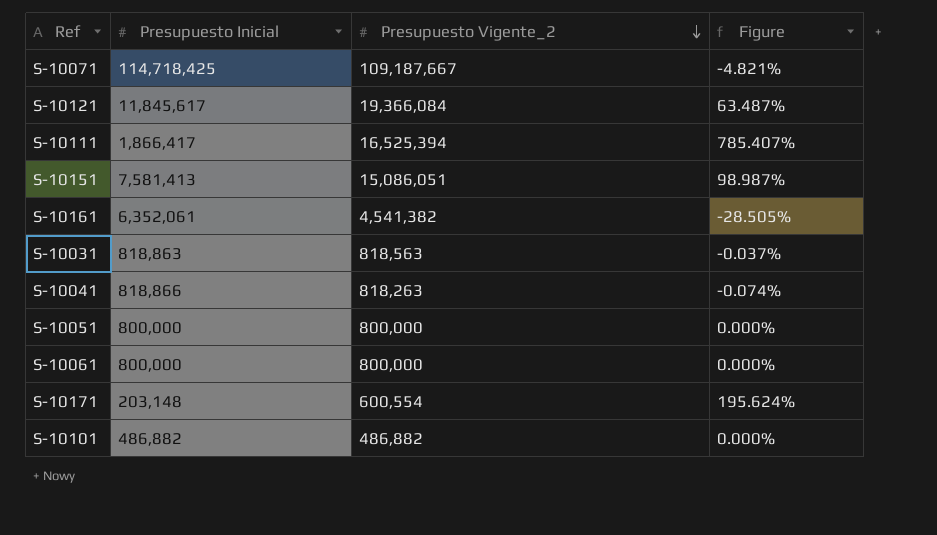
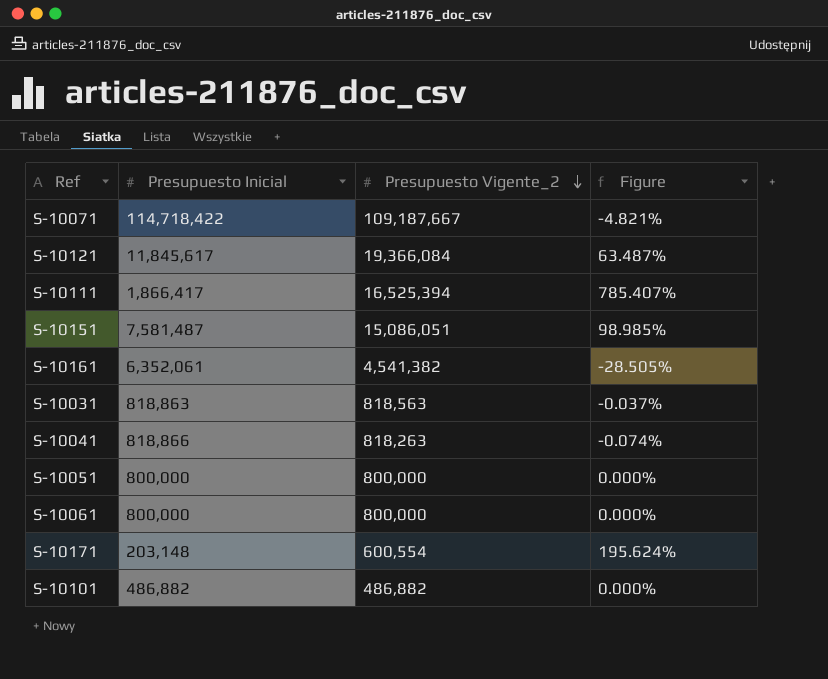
S-10071 | Presupuesto Inicial: 114,718,425 -> 114,718,422
S-10151 | Presupuesto Inicial: 7,581,413 -> 7,581,487
S-10151 | Figure: 98.987% -> 98.985%

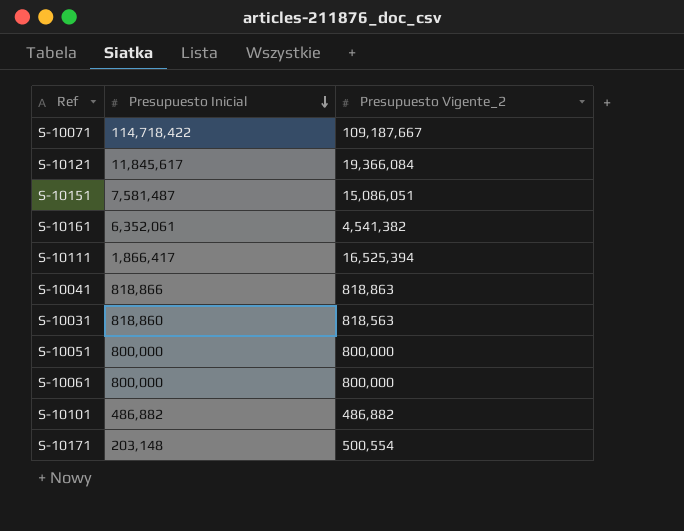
row order: Presupuesto Vigente_2 descending -> Presupuesto Inicial descending
column Figure | formula: ([Presupuesto Vigente_2] - [Presupuesto Inicial]) / [Presupuesto Inicial] -> none
S-10041 | Presupuesto Vigente_2: 818,263 -> 818,863
S-10031 | Presupuesto Inicial: 818,863 -> 818,860
S-10171 | Presupuesto Vigente_2: 600,554 -> 500,554

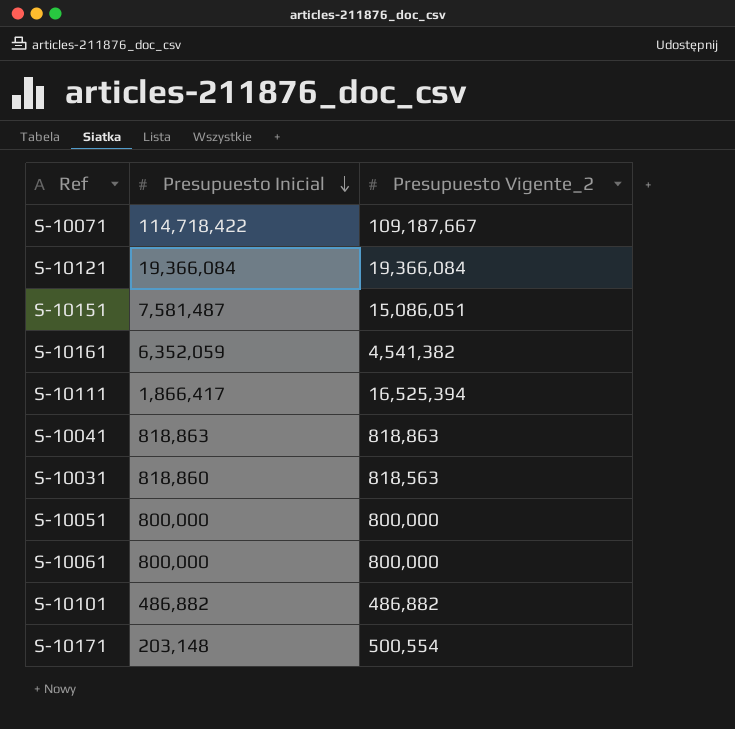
S-10121 | Presupuesto Inicial: 11,845,617 -> 19,366,084
S-10161 | Presupuesto Inicial: 6,352,061 -> 6,352,059
S-10041 | Presupuesto Inicial: 818,866 -> 818,863

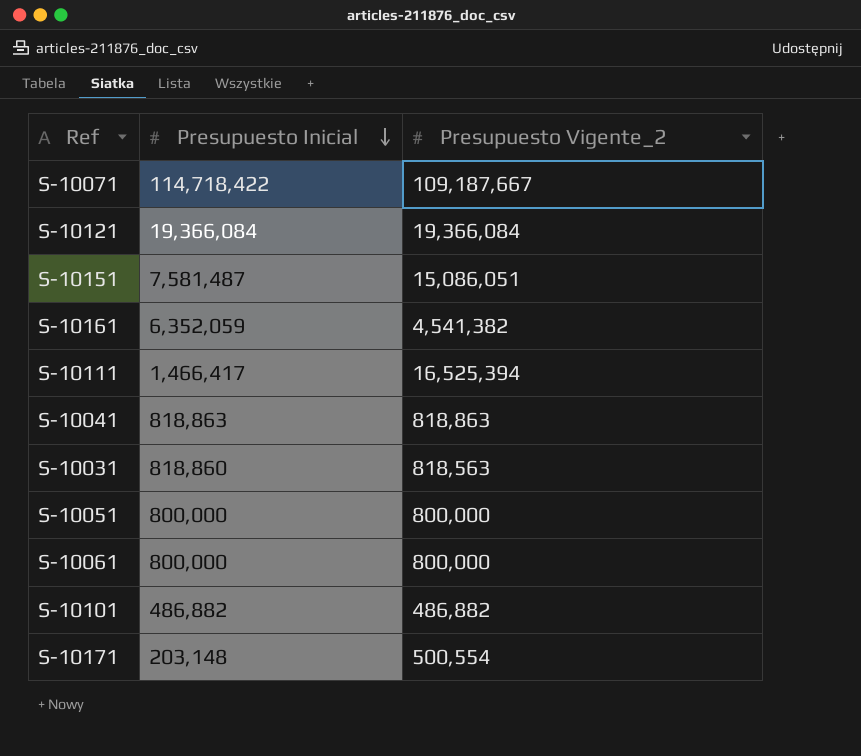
S-10111 | Presupuesto Inicial: 1,866,417 -> 1,466,417

